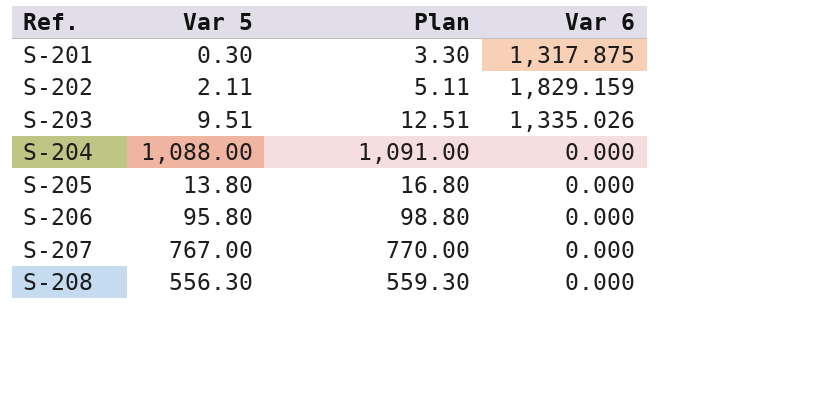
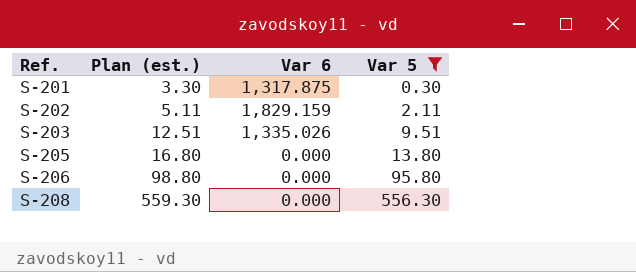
filter: none -> Var 5 <= 556.30
column name: Plan -> Plan (est.)
column Var 5 | position: 2 -> 4

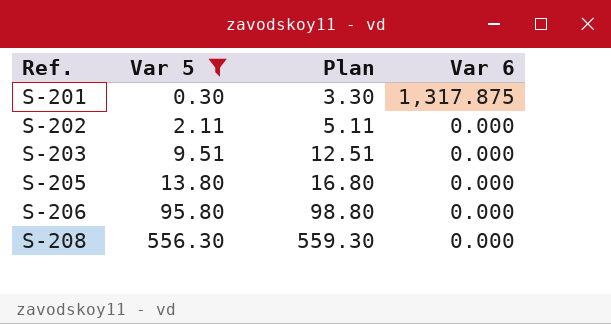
column Var 5 | position: 4 -> 2
column name: Plan (est.) -> Plan
S-202 | Var 6: 1,829.159 -> 0.000
S-203 | Var 6: 1,335.026 -> 0.000

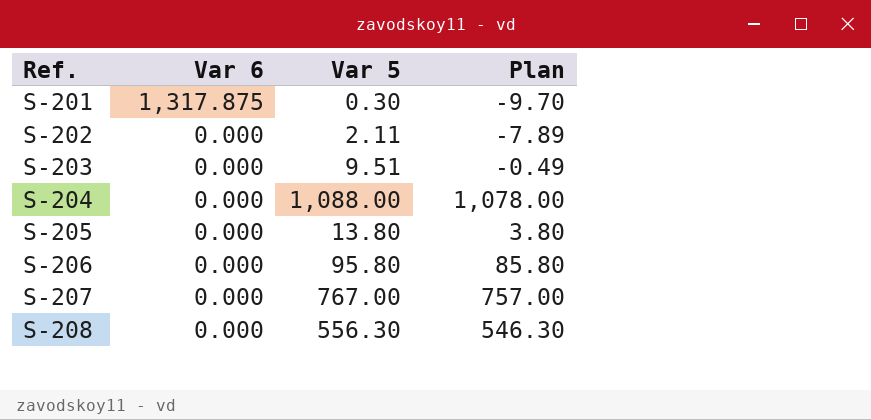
filter: Var 5 <= 556.30 -> none
column Var 6 | position: 4 -> 2
column Plan | formula: [Var 5] + 3 -> [Var 5] - 10

